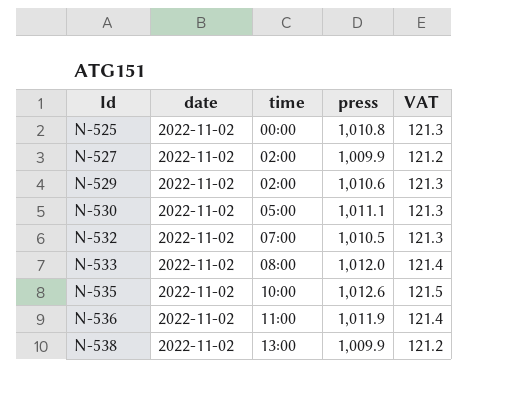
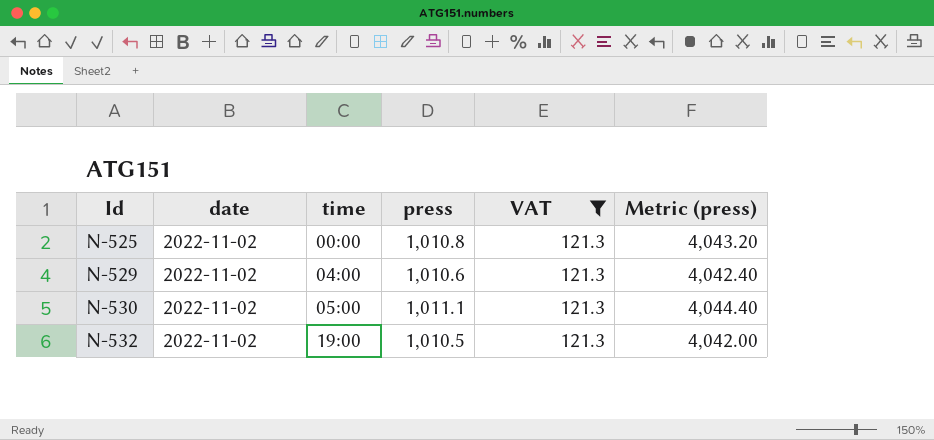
filter: none -> VAT = 121.3
column Metric (press) | formula: none -> [press] * 4
N-529 | time: 02:00 -> 04:00
N-532 | time: 07:00 -> 19:00

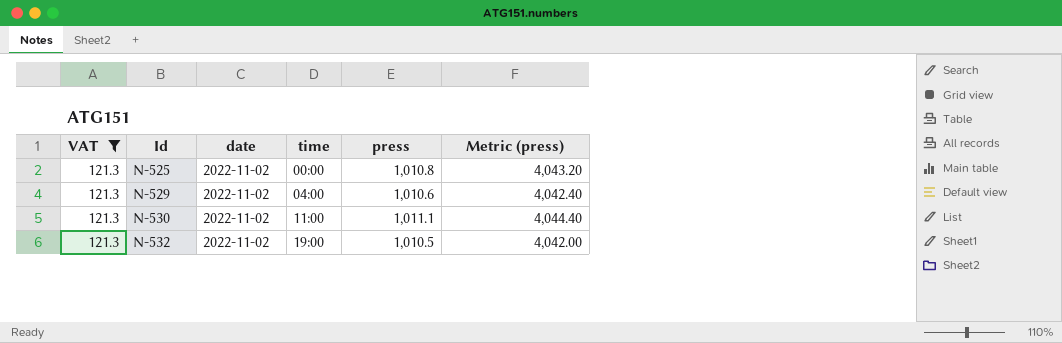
column VAT | position: 5 -> 1
N-530 | time: 05:00 -> 11:00

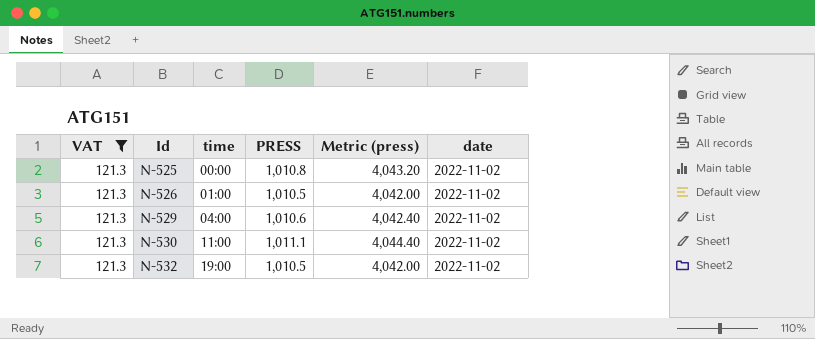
column name: press -> PRESS
column date | position: 3 -> 6
row N-526: none -> 121.3 | 01:00 | 1,010.5 | 4,042.00 | 2022-11-02

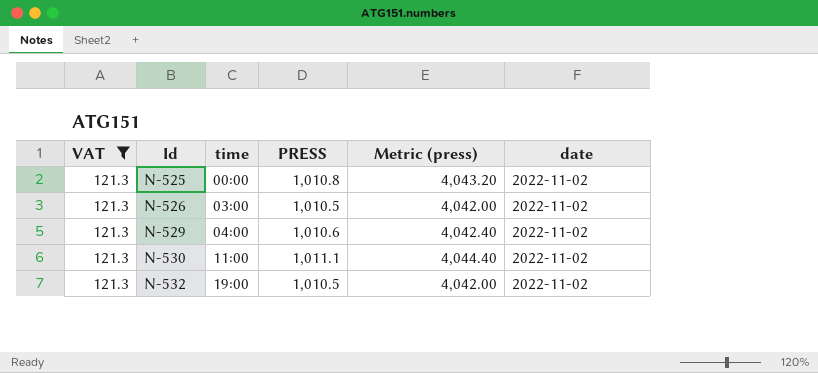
N-526 | time: 01:00 -> 03:00

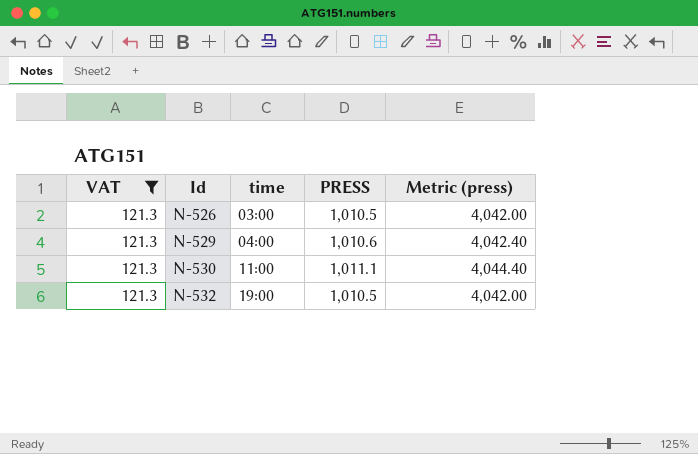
column date | position: 6 -> none
row N-525: 121.3 | 00:00 | 1,010.8 | 4,043.20 | 2022-11-02 -> none

